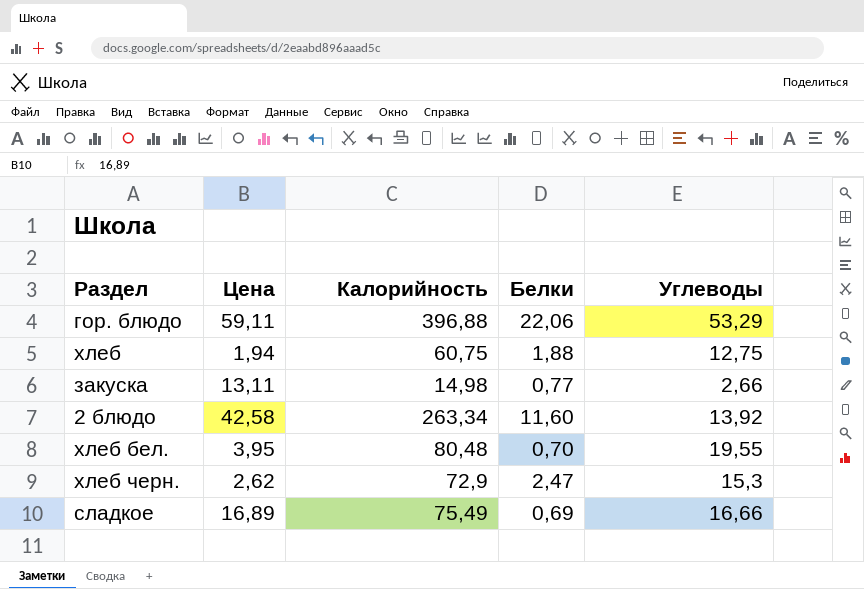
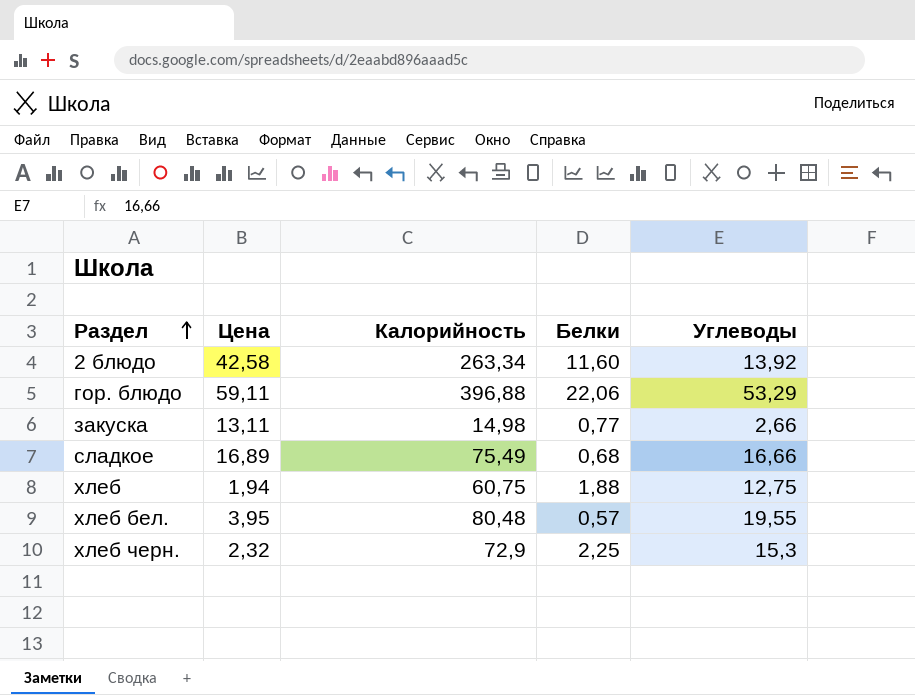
row order: none -> Раздел ascending
сладкое | Белки: 0,69 -> 0,68
хлеб бел. | Белки: 0,70 -> 0,57
хлеб черн. | Цена: 2,62 -> 2,32
хлеб черн. | Белки: 2,47 -> 2,25

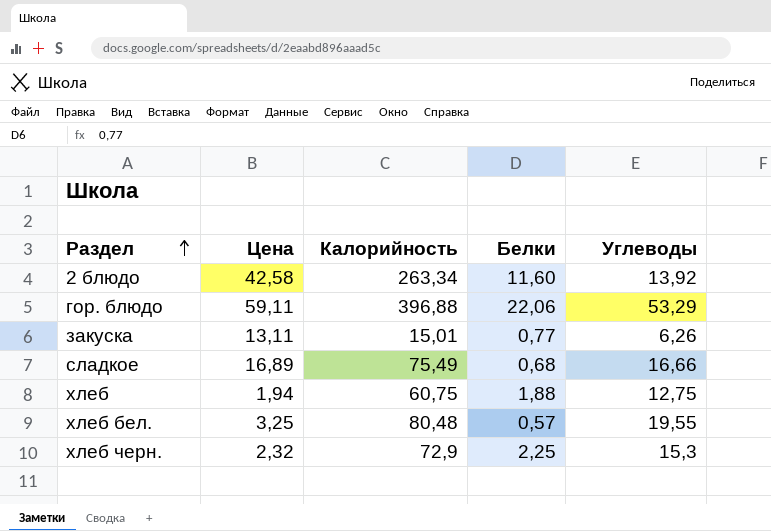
закуска | Калорийность: 14,98 -> 15,01
закуска | Углеводы: 2,66 -> 6,26
хлеб бел. | Цена: 3,95 -> 3,25

